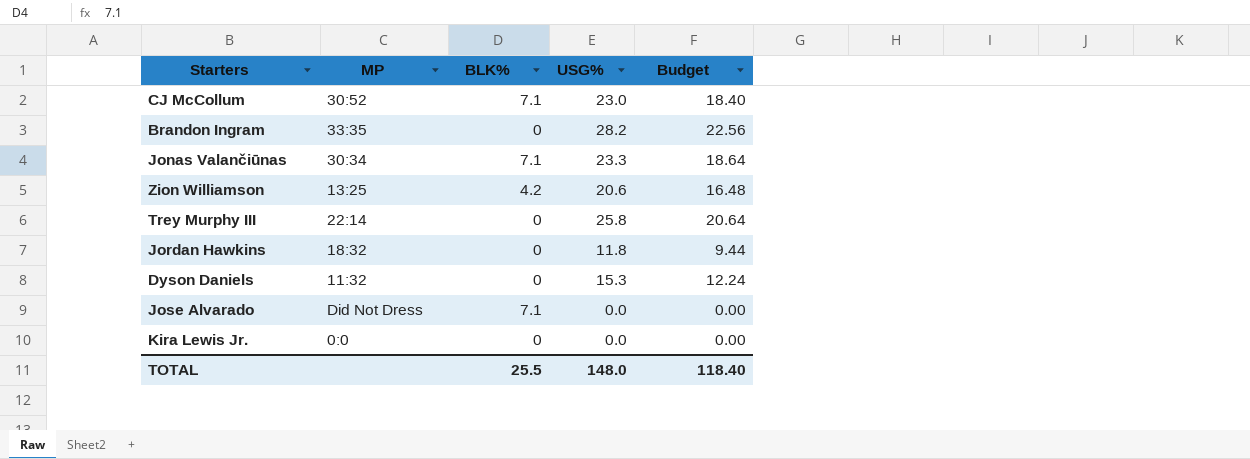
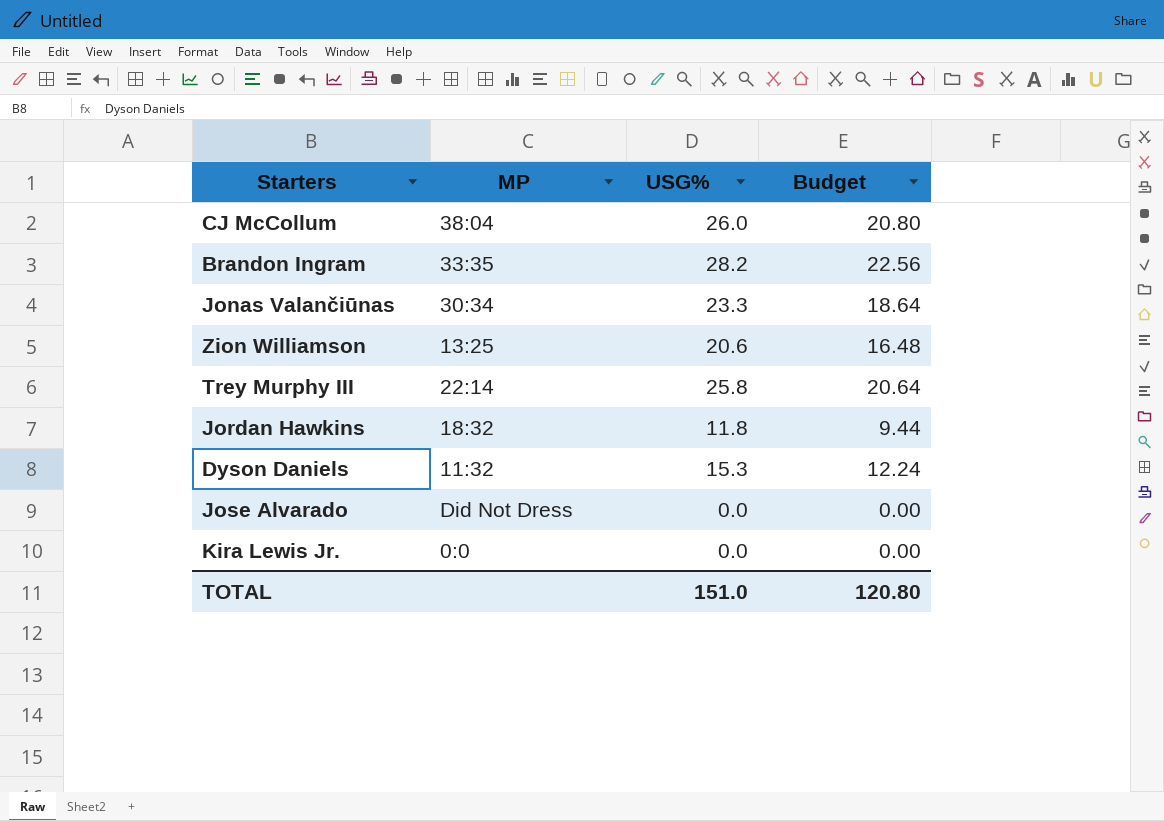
column BLK% | position: 3 -> none
CJ McCollum | MP: 30:52 -> 38:04
CJ McCollum | USG%: 23.0 -> 26.0
CJ McCollum | Budget: 18.40 -> 20.80
TOTAL | USG%: 148.0 -> 151.0
TOTAL | Budget: 118.40 -> 120.80

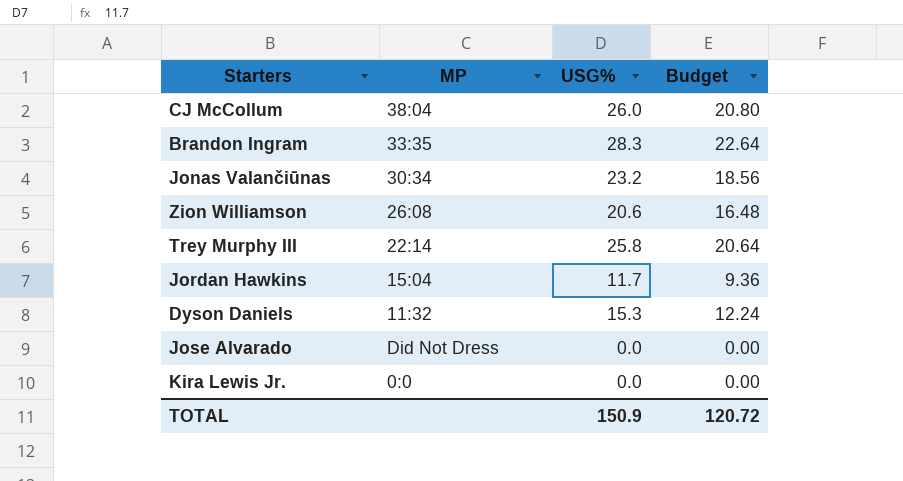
Brandon Ingram | USG%: 28.2 -> 28.3
Brandon Ingram | Budget: 22.56 -> 22.64
Jonas Valančiūnas | USG%: 23.3 -> 23.2
Jonas Valančiūnas | Budget: 18.64 -> 18.56
Zion Williamson | MP: 13:25 -> 26:08
Jordan Hawkins | MP: 18:32 -> 15:04
Jordan Hawkins | USG%: 11.8 -> 11.7
Jordan Hawkins | Budget: 9.44 -> 9.36
TOTAL | USG%: 151.0 -> 150.9
TOTAL | Budget: 120.80 -> 120.72

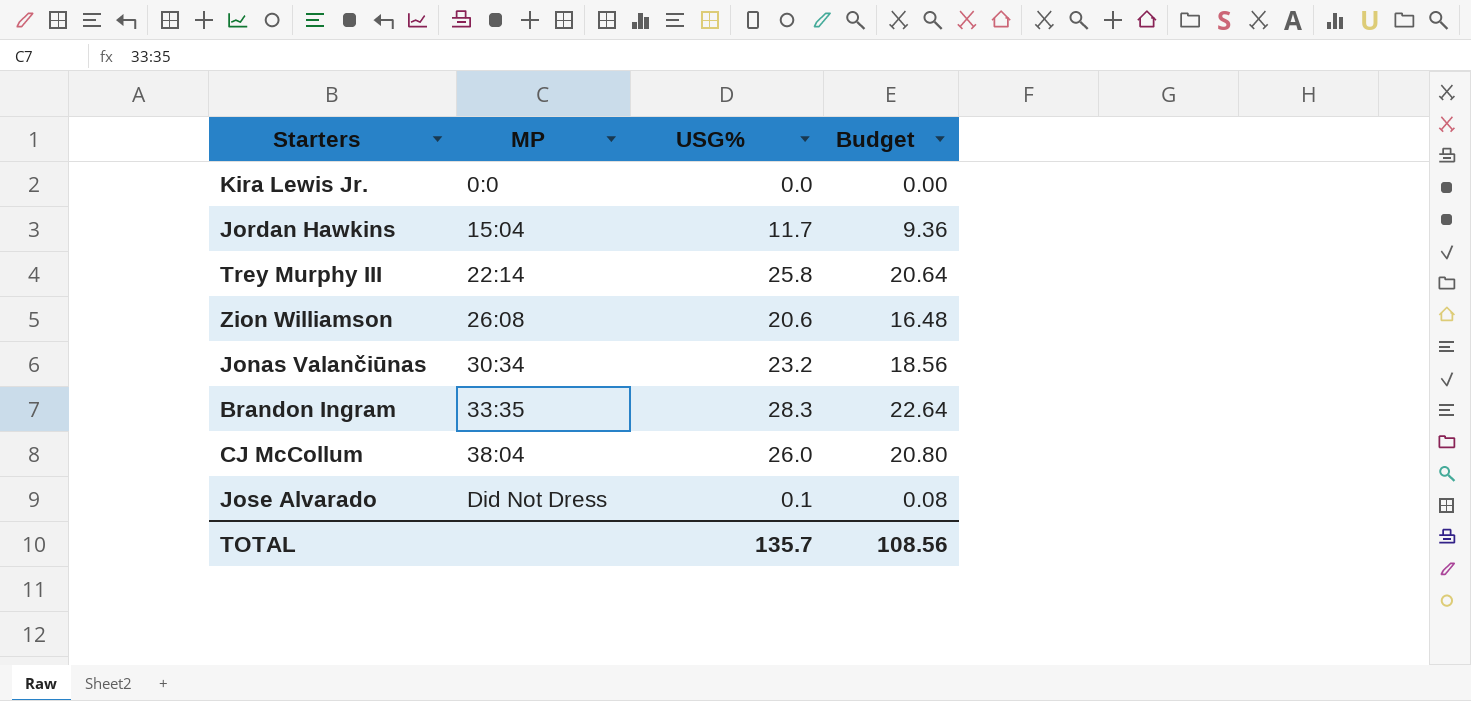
row order: none -> MP ascending
row Dyson Daniels: 11:32 | 15.3 | 12.24 -> none
Jose Alvarado | USG%: 0.0 -> 0.1
Jose Alvarado | Budget: 0.00 -> 0.08
TOTAL | USG%: 150.9 -> 135.7
TOTAL | Budget: 120.72 -> 108.56

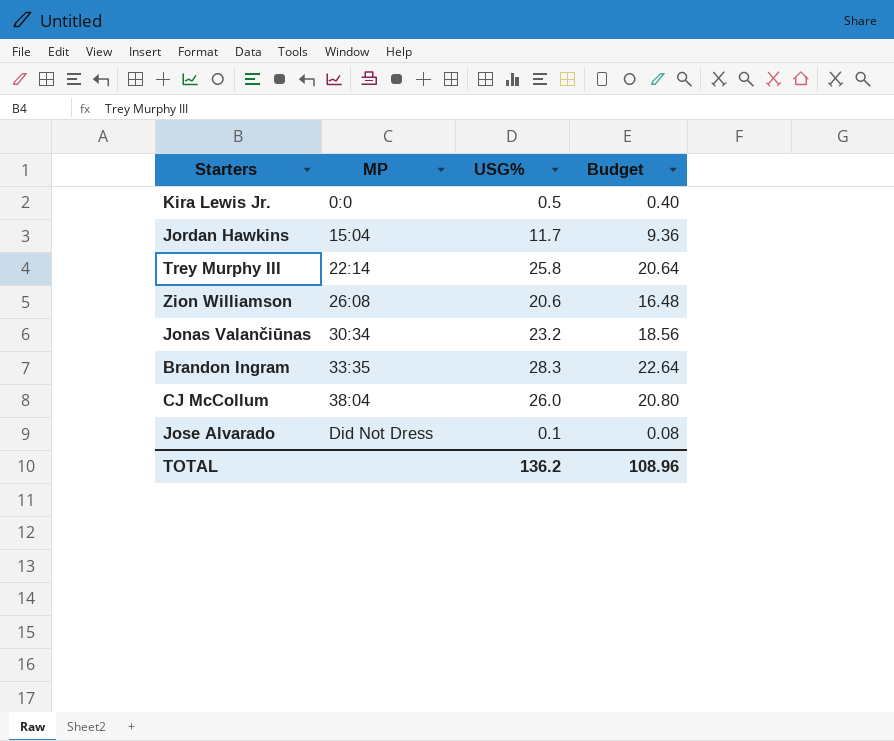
Kira Lewis Jr. | USG%: 0.0 -> 0.5
Kira Lewis Jr. | Budget: 0.00 -> 0.40
TOTAL | USG%: 135.7 -> 136.2
TOTAL | Budget: 108.56 -> 108.96

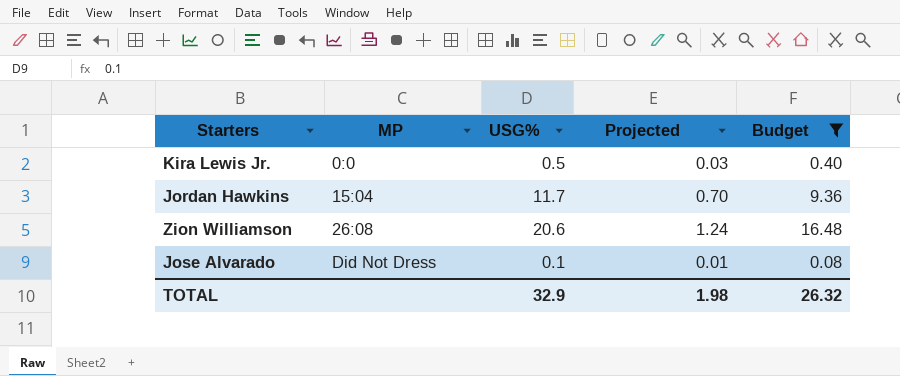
filter: none -> Budget <= 16.48
column Projected | formula: none -> [USG%] * 0.06
TOTAL | USG%: 136.2 -> 32.9
TOTAL | Budget: 108.96 -> 26.32

